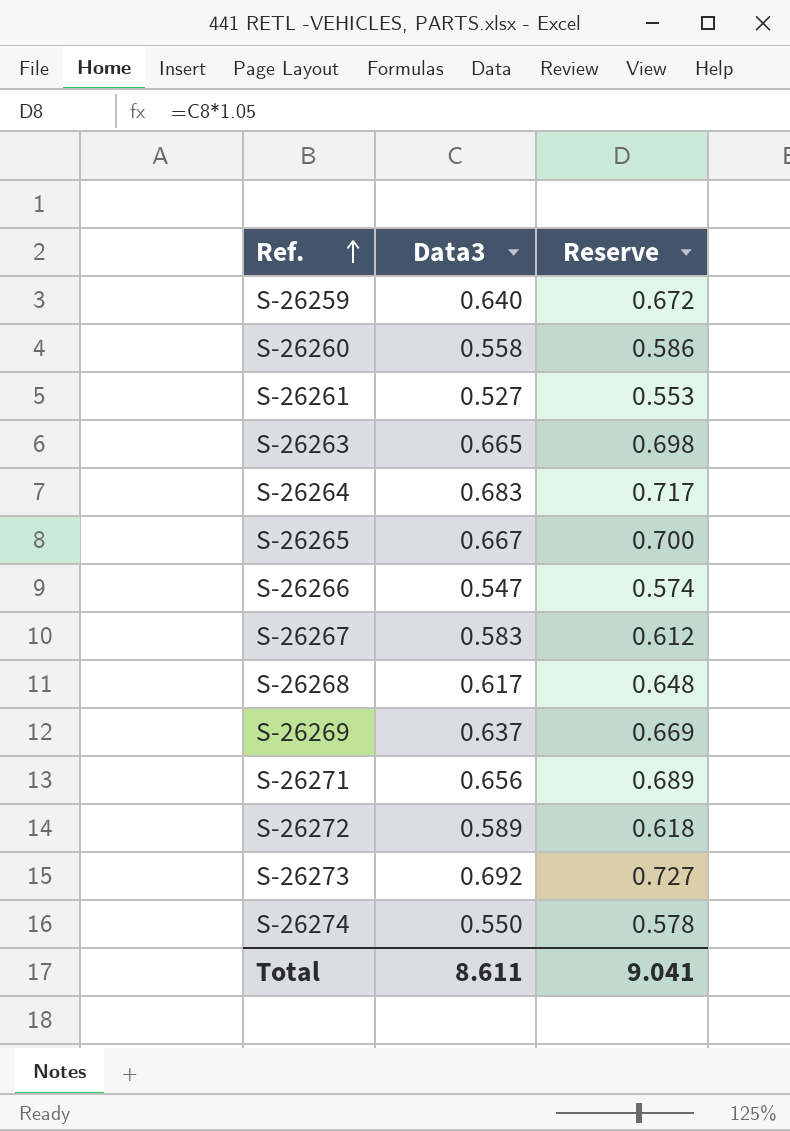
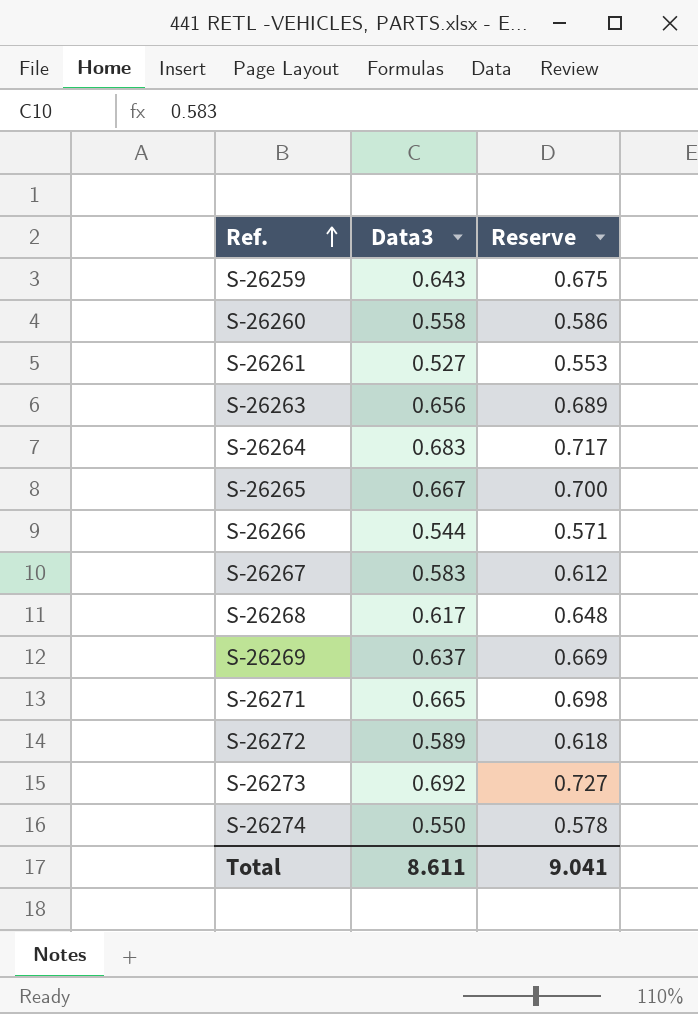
S-26259 | Data3: 0.640 -> 0.643
S-26259 | Reserve: 0.672 -> 0.675
S-26263 | Data3: 0.665 -> 0.656
S-26263 | Reserve: 0.698 -> 0.689
S-26266 | Data3: 0.547 -> 0.544
S-26266 | Reserve: 0.574 -> 0.571
S-26271 | Data3: 0.656 -> 0.665
S-26271 | Reserve: 0.689 -> 0.698

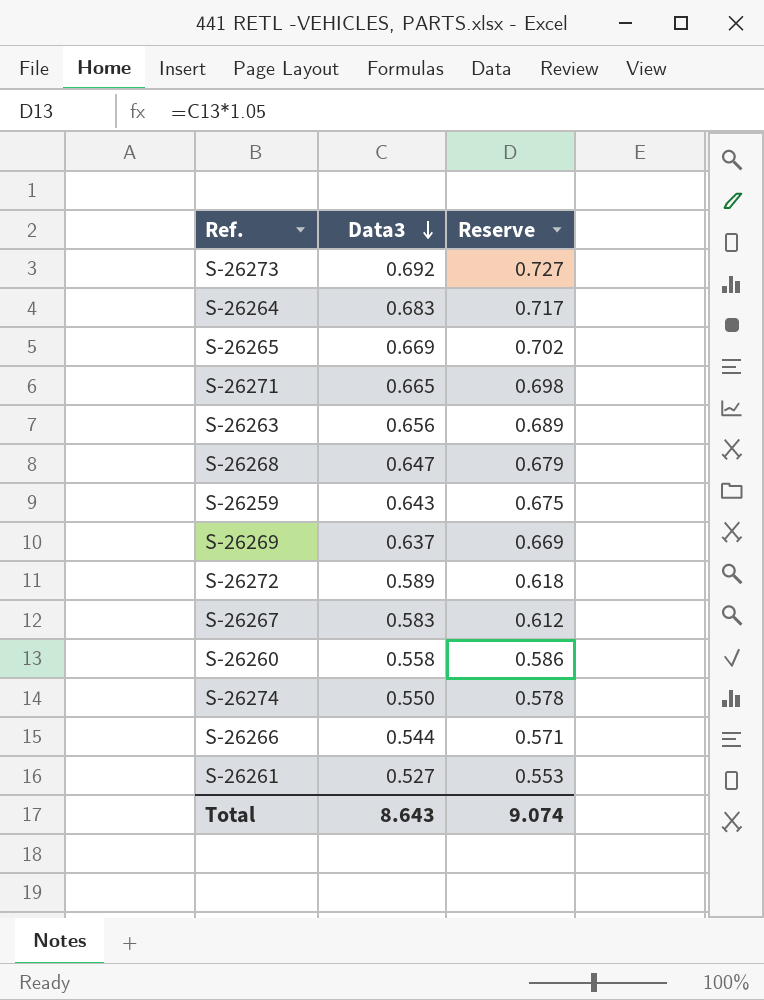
row order: Ref. ascending -> Data3 descending
S-26265 | Data3: 0.667 -> 0.669
S-26265 | Reserve: 0.700 -> 0.702
S-26268 | Data3: 0.617 -> 0.647
S-26268 | Reserve: 0.648 -> 0.679
Total | Data3: 8.611 -> 8.643
Total | Reserve: 9.041 -> 9.074

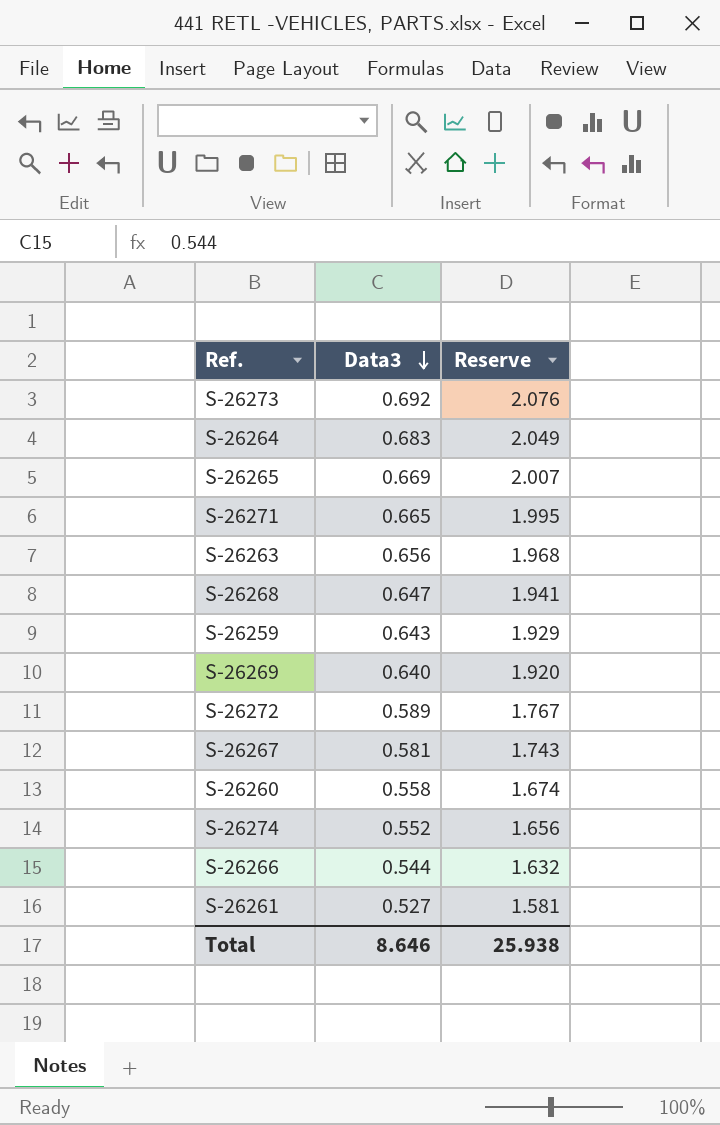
column Reserve | formula: [Data3] * 1.05 -> [Data3] * 3
S-26269 | Data3: 0.637 -> 0.640
S-26267 | Data3: 0.583 -> 0.581
S-26274 | Data3: 0.550 -> 0.552
Total | Data3: 8.643 -> 8.646
Total | Reserve: 9.074 -> 25.938

